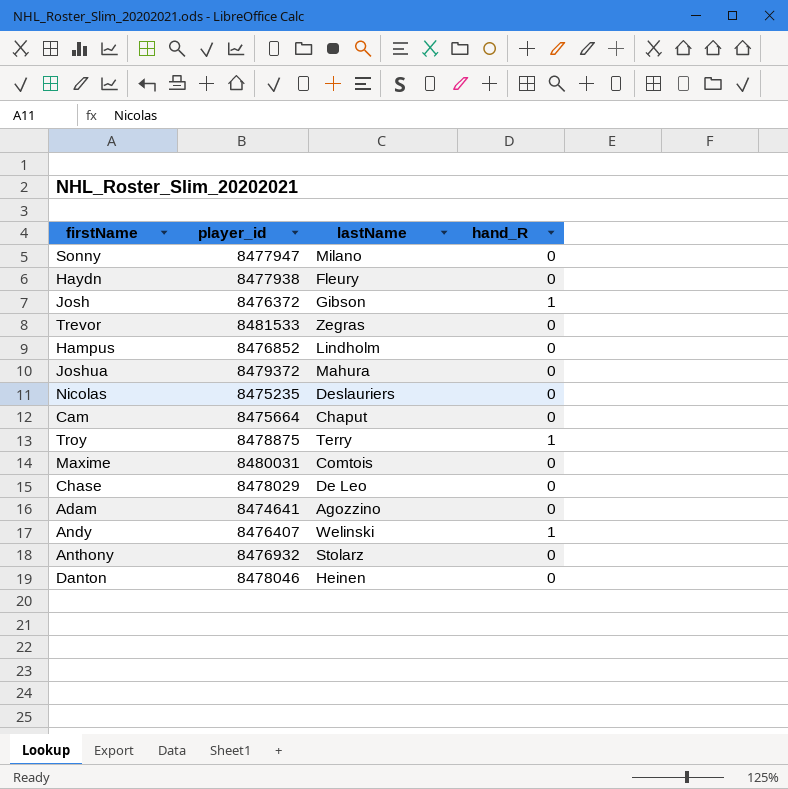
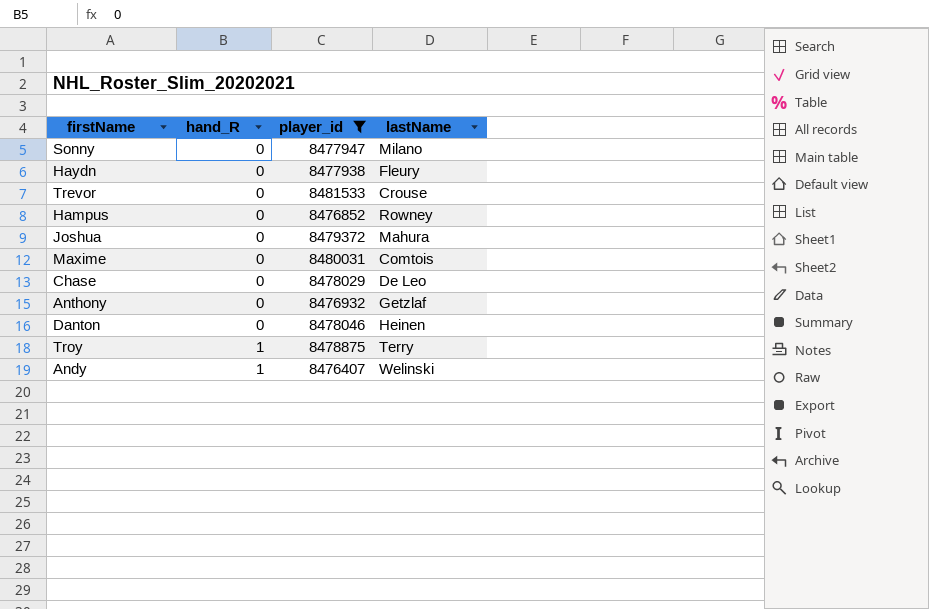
filter: none -> player_id >= 8476407
row order: none -> hand_R ascending
column hand_R | position: 4 -> 2
Trevor | lastName: Zegras -> Crouse
Hampus | lastName: Lindholm -> Rowney
Anthony | lastName: Stolarz -> Getzlaf

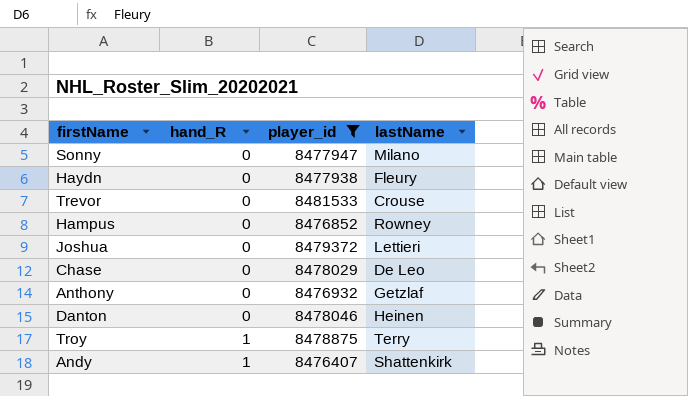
row Maxime: 0 | 8480031 | Comtois -> none
Joshua | lastName: Mahura -> Lettieri
Andy | lastName: Welinski -> Shattenkirk

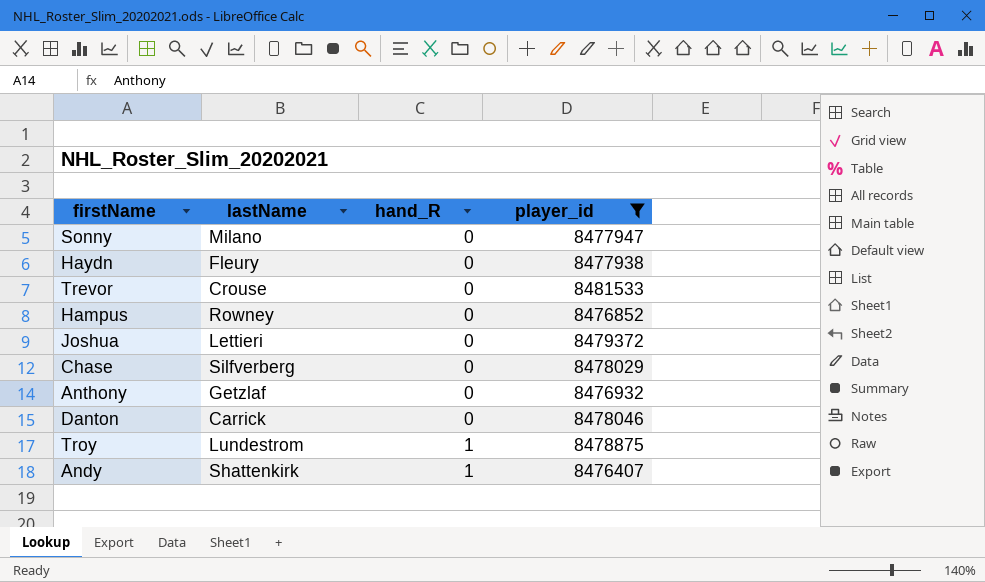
column lastName | position: 4 -> 2
Chase | lastName: De Leo -> Silfverberg
Danton | lastName: Heinen -> Carrick
Troy | lastName: Terry -> Lundestrom

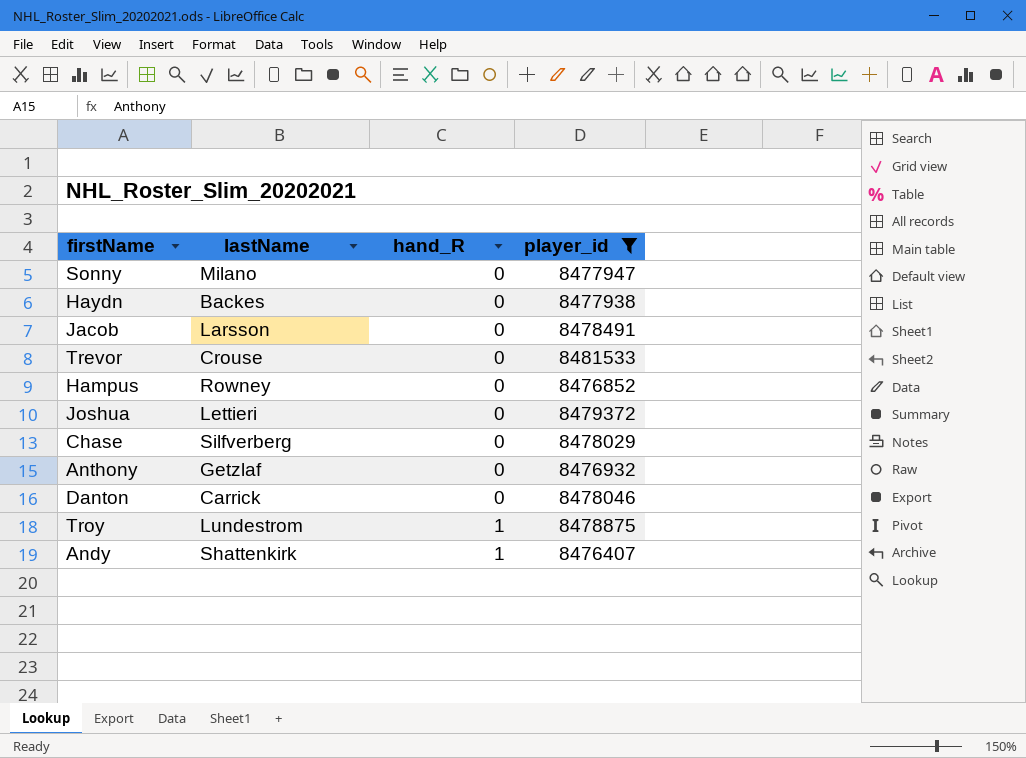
Haydn | lastName: Fleury -> Backes
row Jacob: none -> Larsson | 0 | 8478491

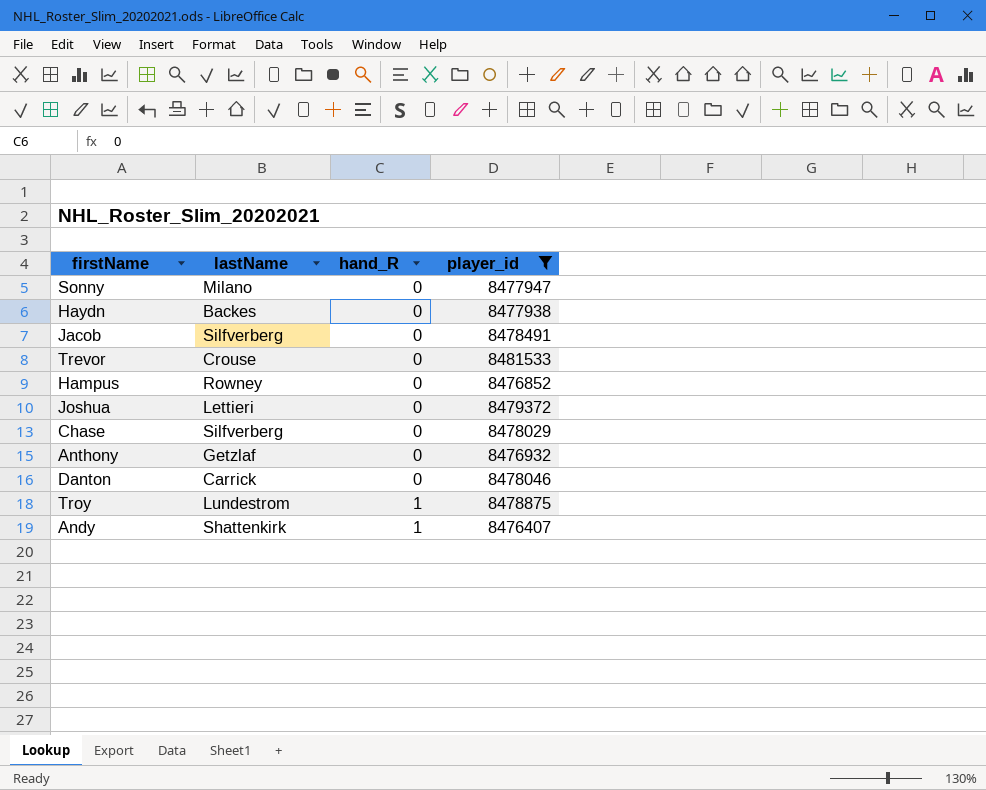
Jacob | lastName: Larsson -> Silfverberg

